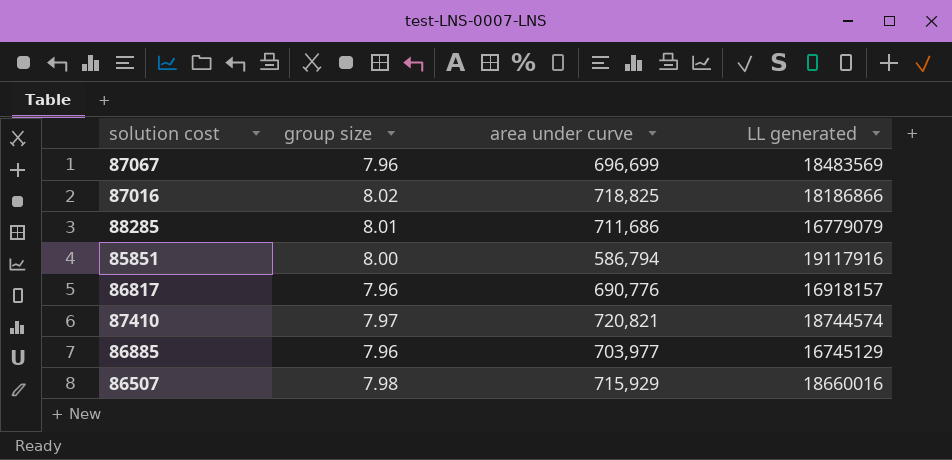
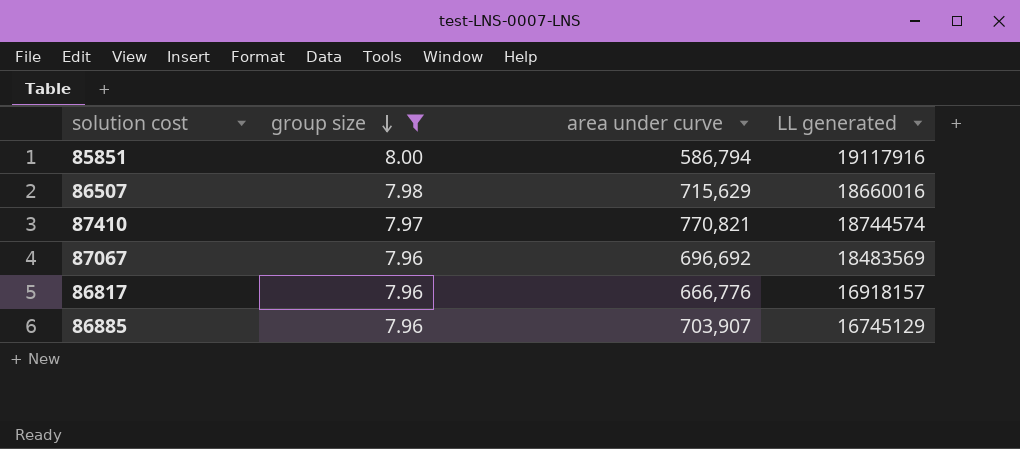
filter: none -> group size <= 8.00
row order: none -> group size descending
86507 | area under curve: 715,929 -> 715,629
87410 | area under curve: 720,821 -> 770,821
87067 | area under curve: 696,699 -> 696,692
86817 | area under curve: 690,776 -> 666,776
86885 | area under curve: 703,977 -> 703,907

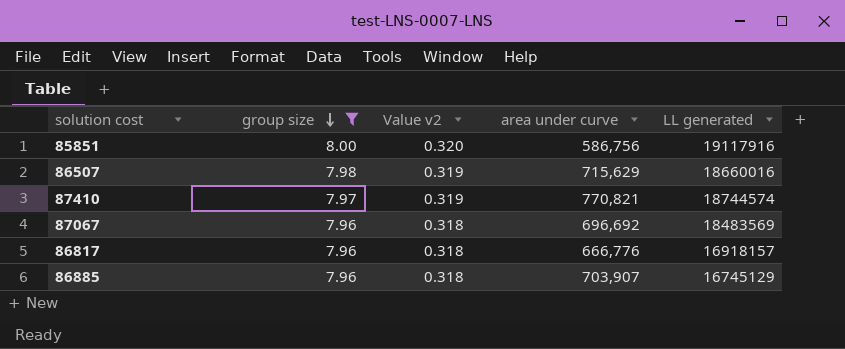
column Value v2 | formula: none -> [group size] * 0.04
85851 | area under curve: 586,794 -> 586,756

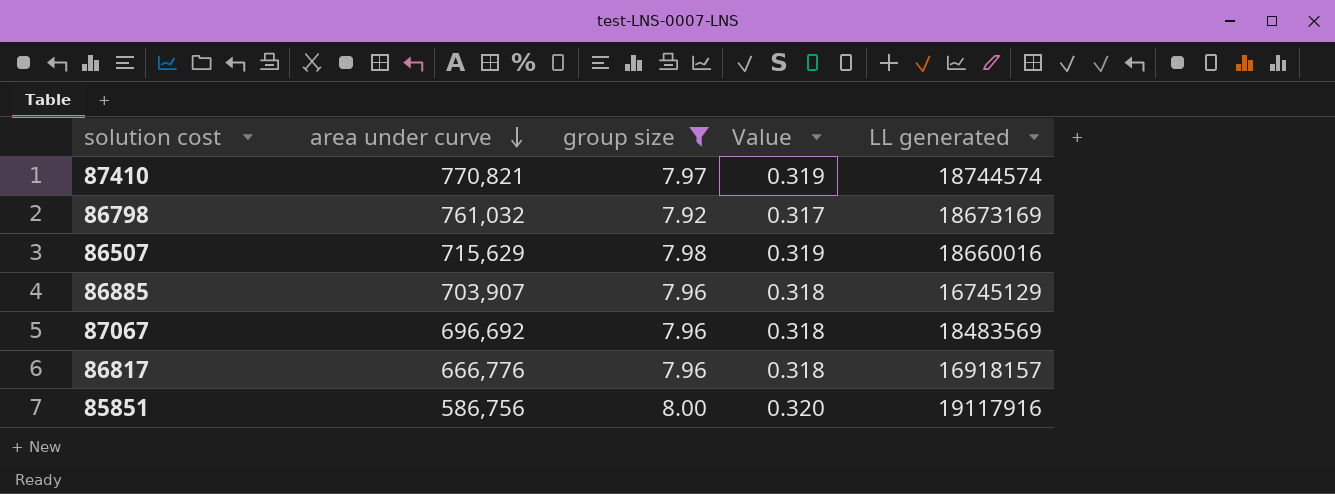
row order: group size descending -> area under curve descending
column area under curve | position: 4 -> 2
column name: Value v2 -> Value
row 86798: none -> 761,032 | 7.92 | 0.317 | 18673169

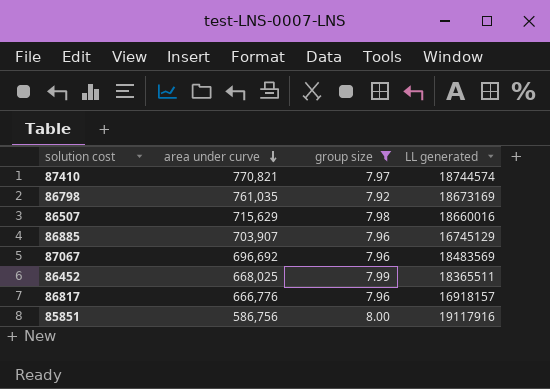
column Value | formula: [group size] * 0.04 -> none
86798 | area under curve: 761,032 -> 761,035
row 86452: none -> 668,025 | 7.99 | 18365511

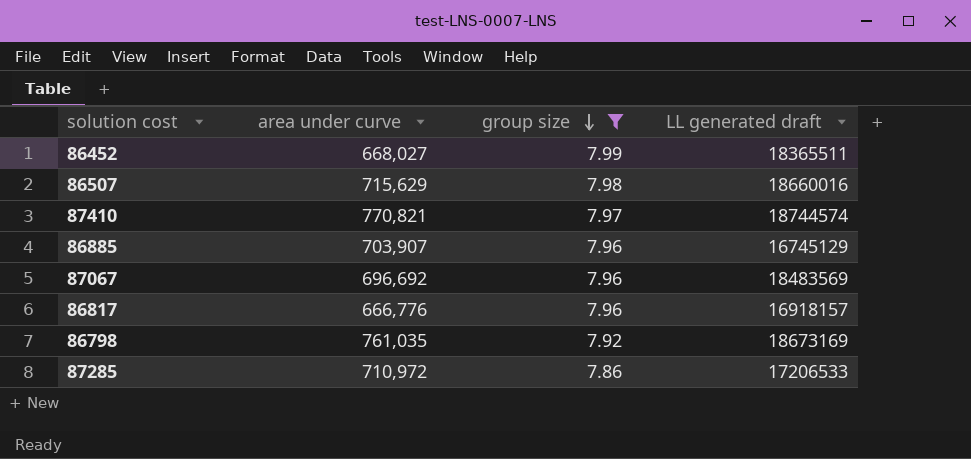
row order: area under curve descending -> group size descending
column name: LL generated -> LL generated draft
row 85851: 586,756 | 8.00 | 19117916 -> none
86452 | area under curve: 668,025 -> 668,027
row 87285: none -> 710,972 | 7.86 | 17206533

